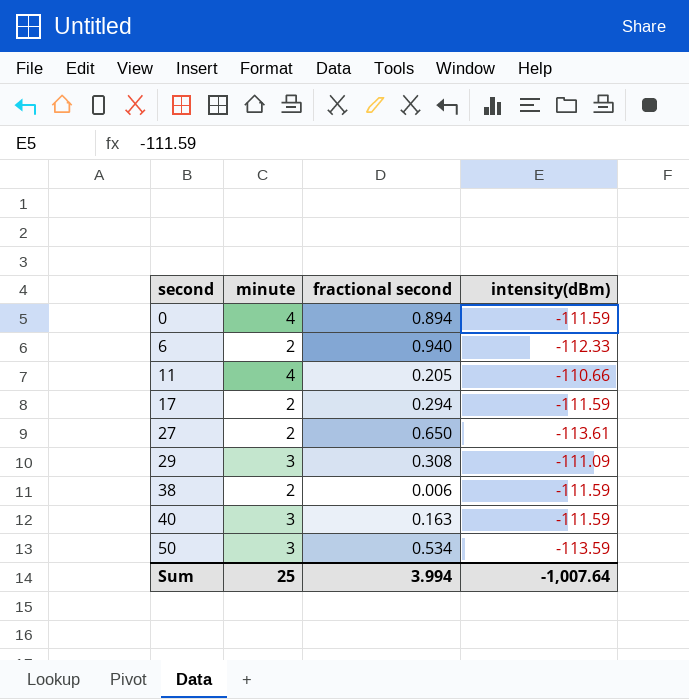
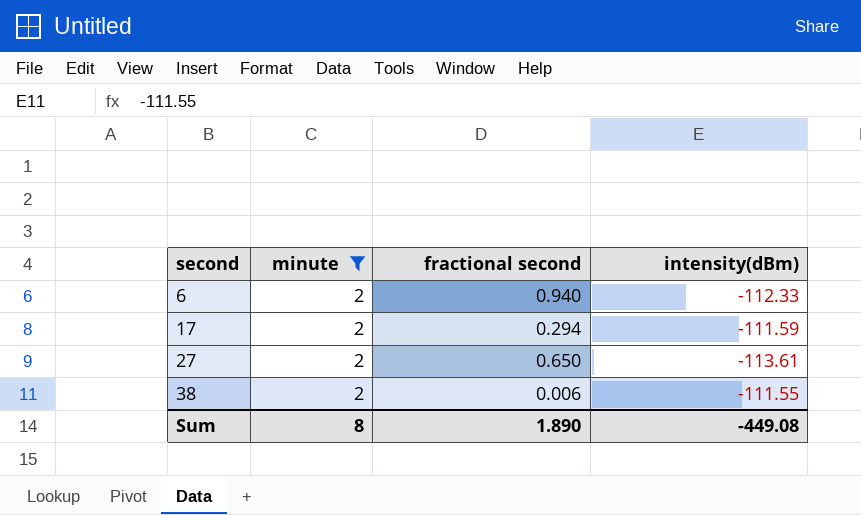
filter: none -> minute = 2
38 | intensity(dBm): -111.59 -> -111.55
Sum | minute: 25 -> 8
Sum | fractional second: 3.994 -> 1.890
Sum | intensity(dBm): -1,007.64 -> -449.08

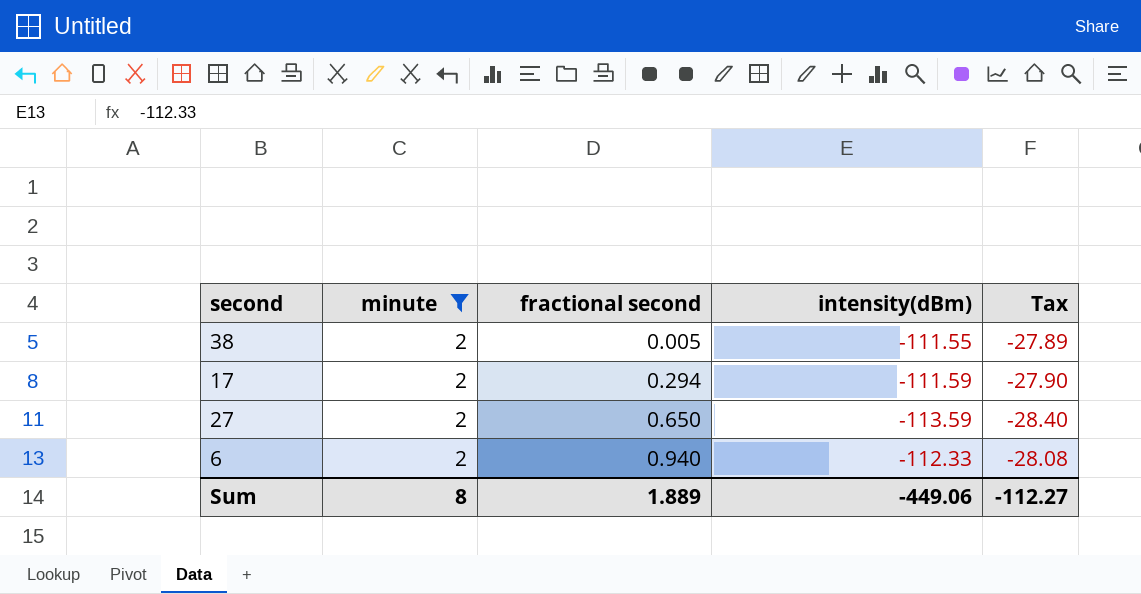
row order: second ascending -> fractional second ascending
column Tax | formula: none -> [intensity(dBm)] * 0.25
38 | fractional second: 0.006 -> 0.005
27 | intensity(dBm): -113.61 -> -113.59
Sum | fractional second: 1.890 -> 1.889
Sum | intensity(dBm): -449.08 -> -449.06

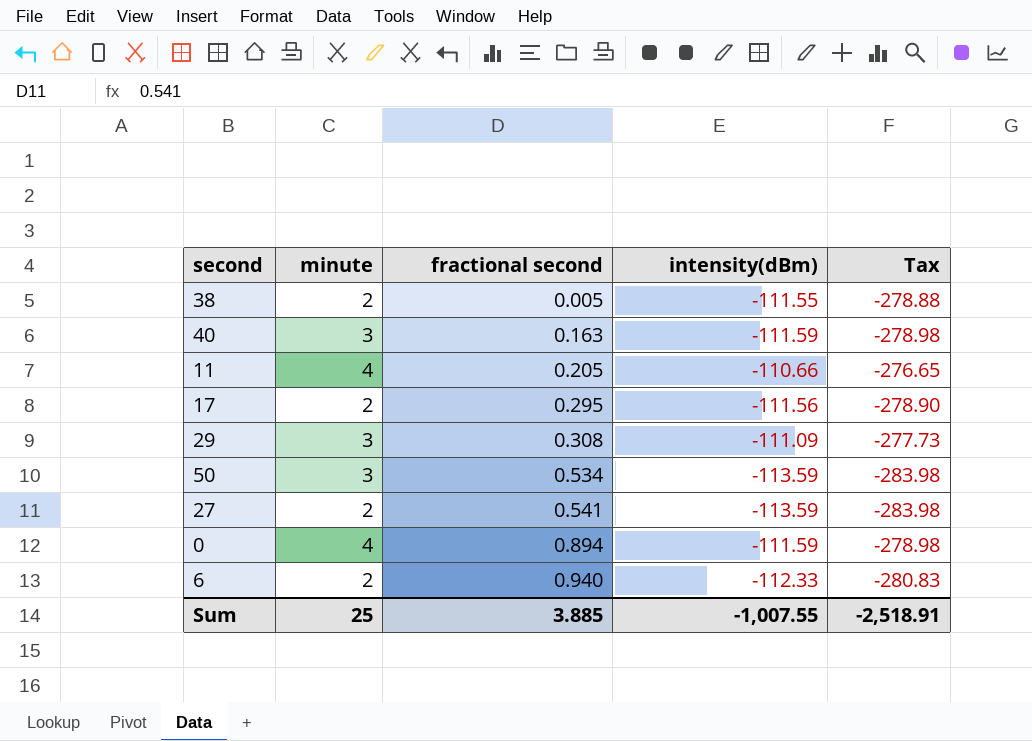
filter: minute = 2 -> none
column Tax | formula: [intensity(dBm)] * 0.25 -> [intensity(dBm)] * 2.5
17 | fractional second: 0.294 -> 0.295
17 | intensity(dBm): -111.59 -> -111.56
27 | fractional second: 0.650 -> 0.541
Sum | minute: 8 -> 25
Sum | fractional second: 1.889 -> 3.885
Sum | intensity(dBm): -449.06 -> -1,007.55
Sum | Tax: -112.27 -> -2,518.91

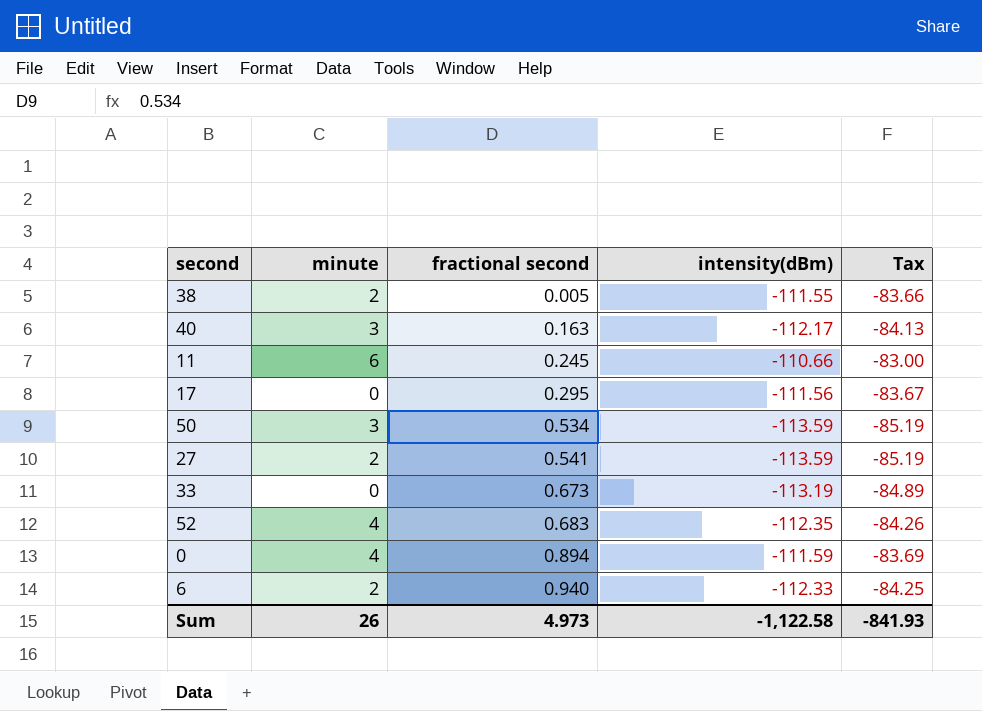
column Tax | formula: [intensity(dBm)] * 2.5 -> [intensity(dBm)] * 0.75
row 29: 3 | 0.308 | -111.09 | -277.73 -> none
40 | intensity(dBm): -111.59 -> -112.17
11 | minute: 4 -> 6
11 | fractional second: 0.205 -> 0.245
17 | minute: 2 -> 0
row 33: none -> 0 | 0.673 | -113.19 | -84.89
row 52: none -> 4 | 0.683 | -112.35 | -84.26
Sum | minute: 25 -> 26
Sum | fractional second: 3.885 -> 4.973
Sum | intensity(dBm): -1,007.55 -> -1,122.58
Sum | Tax: -2,518.91 -> -841.93

